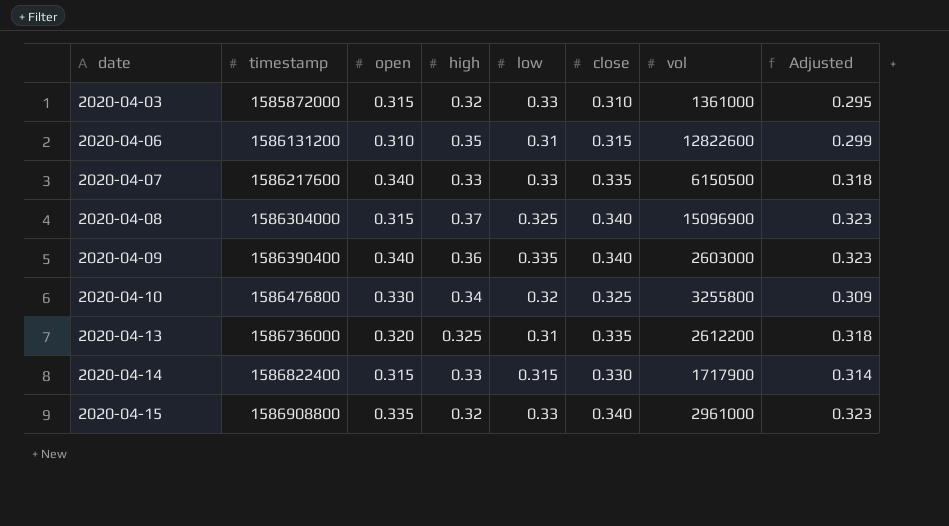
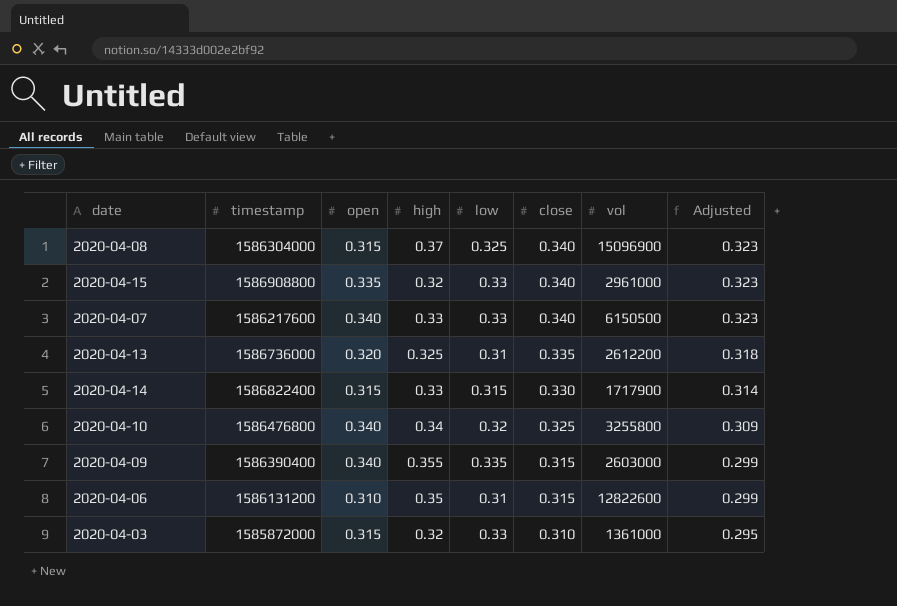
row order: date ascending -> close descending
2020-04-07 | close: 0.335 -> 0.340
2020-04-07 | Adjusted: 0.318 -> 0.323
2020-04-10 | open: 0.330 -> 0.340
2020-04-09 | high: 0.36 -> 0.355
2020-04-09 | close: 0.340 -> 0.315
2020-04-09 | Adjusted: 0.323 -> 0.299

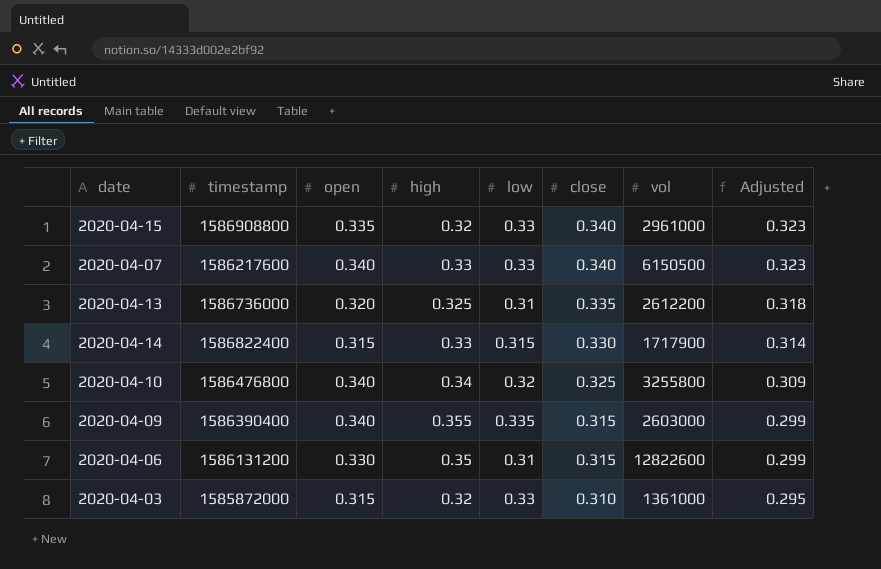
row 2020-04-08: 1586304000 | 0.315 | 0.37 | 0.325 | 0.340 | 15096900 | 0.323 -> none
2020-04-06 | open: 0.310 -> 0.330

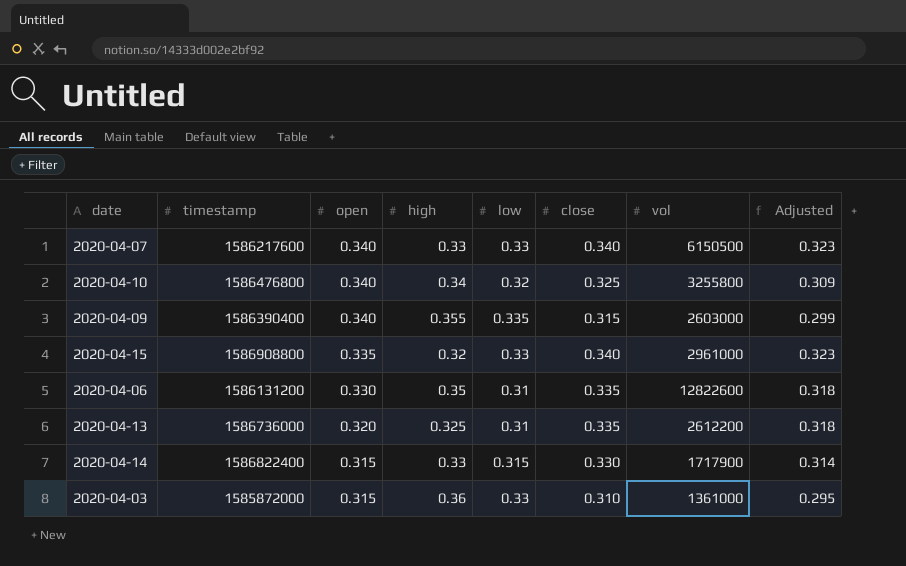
row order: close descending -> open descending
2020-04-06 | close: 0.315 -> 0.335
2020-04-06 | Adjusted: 0.299 -> 0.318
2020-04-03 | high: 0.32 -> 0.36

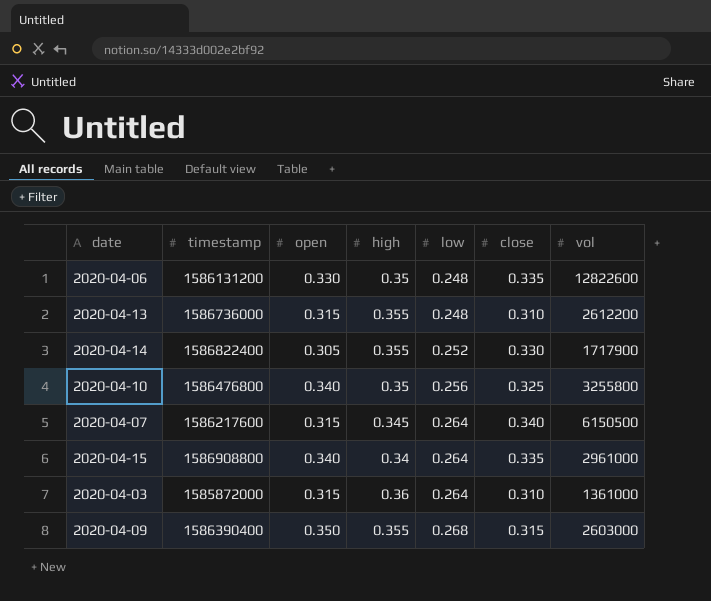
row order: open descending -> low ascending
column Adjusted | formula: [close] * 0.95 -> none
2020-04-06 | low: 0.31 -> 0.248
2020-04-13 | open: 0.320 -> 0.315
2020-04-13 | high: 0.325 -> 0.355
2020-04-13 | low: 0.31 -> 0.248
2020-04-13 | close: 0.335 -> 0.310
2020-04-14 | open: 0.315 -> 0.305
2020-04-14 | high: 0.33 -> 0.355
2020-04-14 | low: 0.315 -> 0.252
2020-04-10 | high: 0.34 -> 0.35
2020-04-10 | low: 0.32 -> 0.256
2020-04-07 | open: 0.340 -> 0.315
2020-04-07 | high: 0.33 -> 0.345
2020-04-07 | low: 0.33 -> 0.264
2020-04-15 | open: 0.335 -> 0.340
2020-04-15 | high: 0.32 -> 0.34
2020-04-15 | low: 0.33 -> 0.264
2020-04-15 | close: 0.340 -> 0.335
2020-04-03 | low: 0.33 -> 0.264
2020-04-09 | open: 0.340 -> 0.350
2020-04-09 | low: 0.335 -> 0.268

